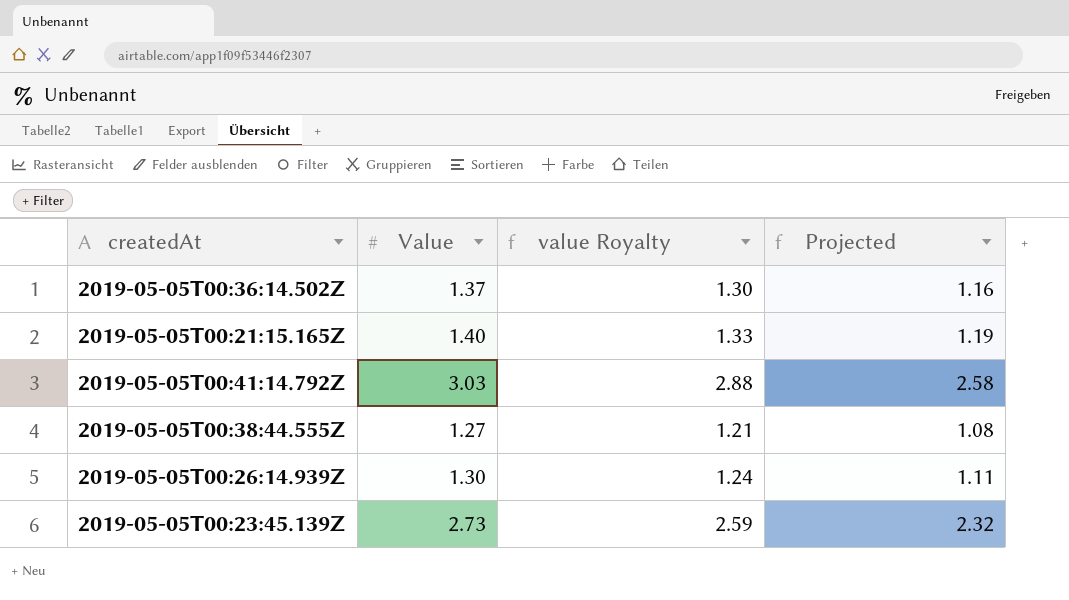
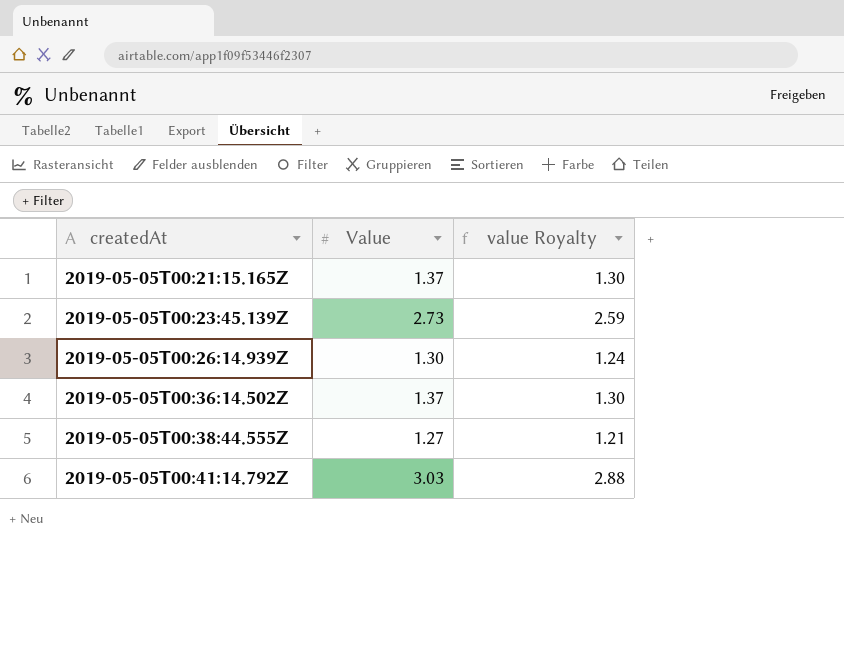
row order: none -> createdAt ascending
column Projected | formula: [Value] * 0.85 -> none
2019-05-05T00:21:15.165Z | Value: 1.40 -> 1.37
2019-05-05T00:21:15.165Z | value Royalty: 1.33 -> 1.30

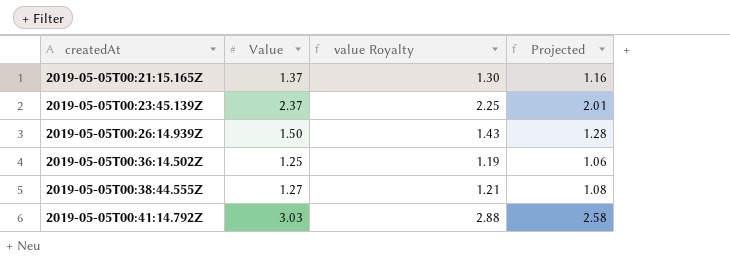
column Projected | formula: none -> [Value] * 0.85
2019-05-05T00:23:45.139Z | Value: 2.73 -> 2.37
2019-05-05T00:23:45.139Z | value Royalty: 2.59 -> 2.25
2019-05-05T00:26:14.939Z | Value: 1.30 -> 1.50
2019-05-05T00:26:14.939Z | value Royalty: 1.24 -> 1.43
2019-05-05T00:36:14.502Z | Value: 1.37 -> 1.25
2019-05-05T00:36:14.502Z | value Royalty: 1.30 -> 1.19

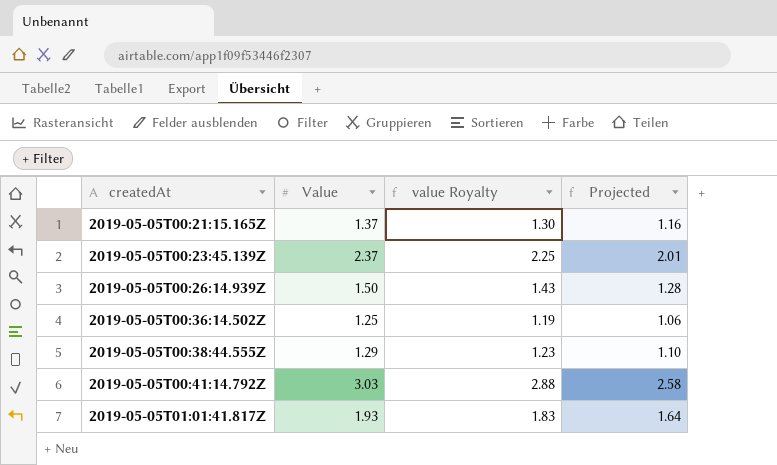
2019-05-05T00:38:44.555Z | Value: 1.27 -> 1.29
2019-05-05T00:38:44.555Z | value Royalty: 1.21 -> 1.23
2019-05-05T00:38:44.555Z | Projected: 1.08 -> 1.10
row 2019-05-05T01:01:41.817Z: none -> 1.93 | 1.83 | 1.64

